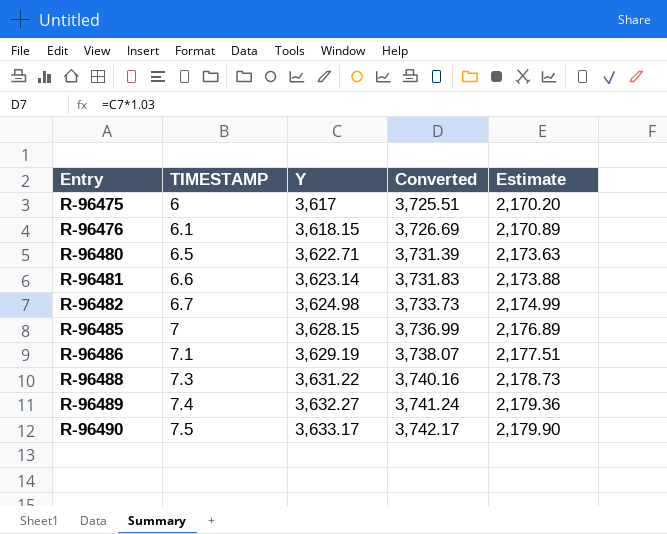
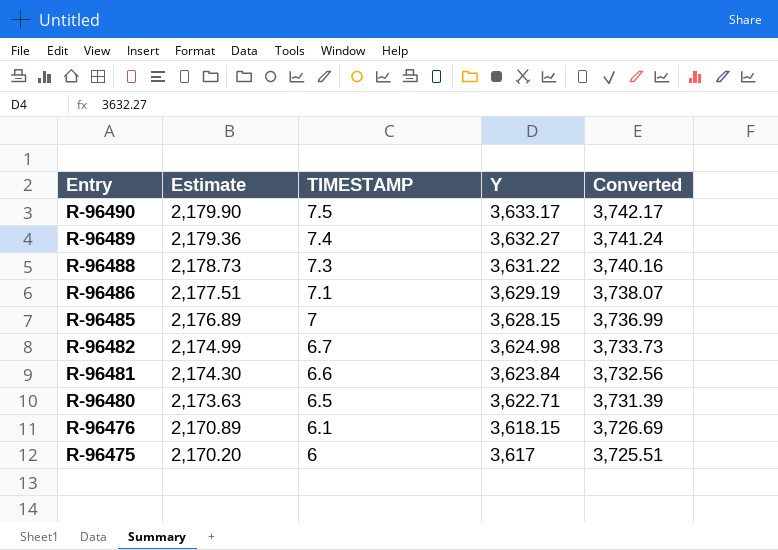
row order: Entry ascending -> Entry descending
column Estimate | position: 5 -> 2
R-96481 | Estimate: 2,173.88 -> 2,174.30
R-96481 | Y: 3,623.14 -> 3,623.84
R-96481 | Converted: 3,731.83 -> 3,732.56

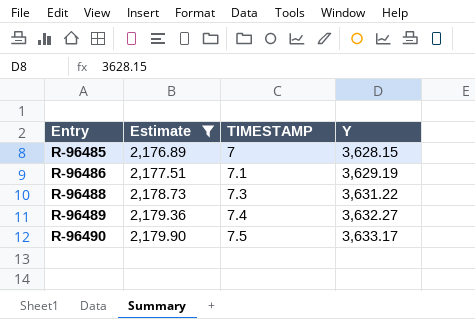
filter: none -> Estimate >= 2,176.89
row order: Entry descending -> Entry ascending
column Converted | formula: [Y] * 1.03 -> none

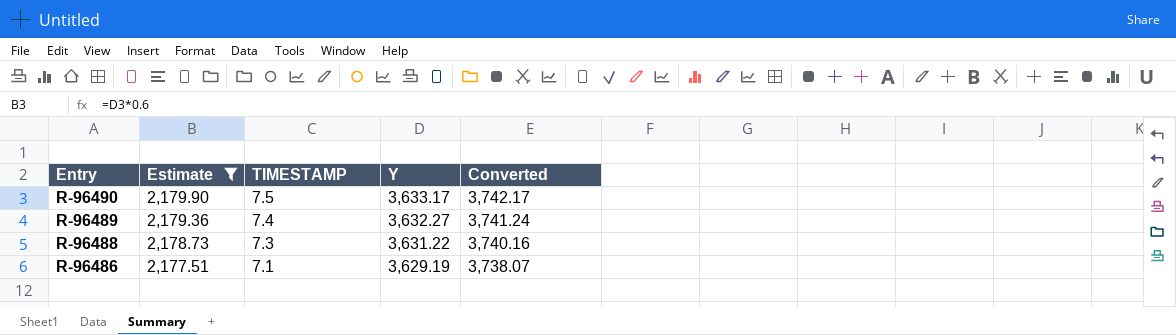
row order: Entry ascending -> Entry descending
column Converted | formula: none -> [Y] * 1.03
row R-96485: 2,176.89 | 7 | 3,628.15 -> none

